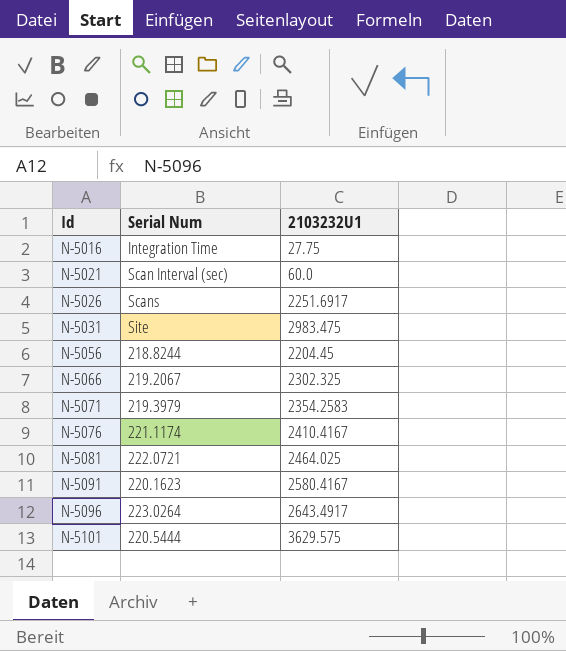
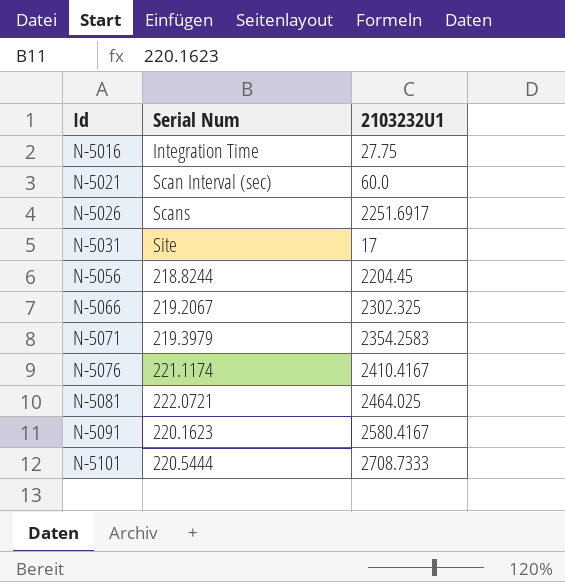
row N-5096: 223.0264 | 2643.4917 -> none
N-5031 | 2103232U1: 2983.475 -> 17
N-5101 | 2103232U1: 3629.575 -> 2708.7333

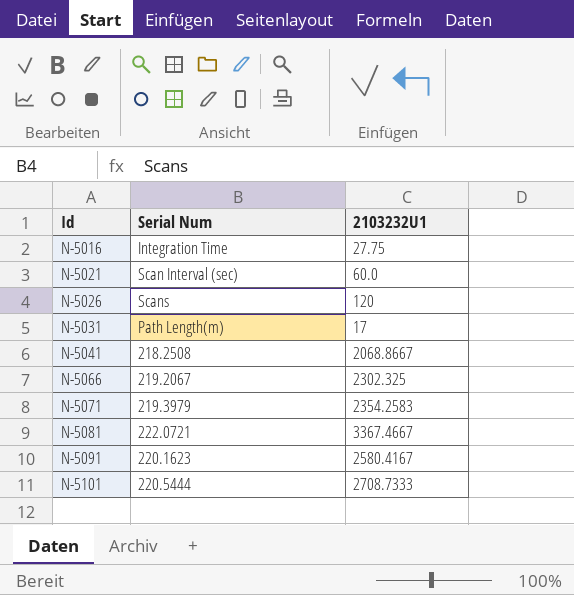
row N-5056: 218.8244 | 2204.45 -> none
row N-5076: 221.1174 | 2410.4167 -> none
N-5026 | 2103232U1: 2251.6917 -> 120
N-5031 | Serial Num: Site -> Path Length(m)
row N-5041: none -> 218.2508 | 2068.8667
N-5081 | 2103232U1: 2464.025 -> 3367.4667

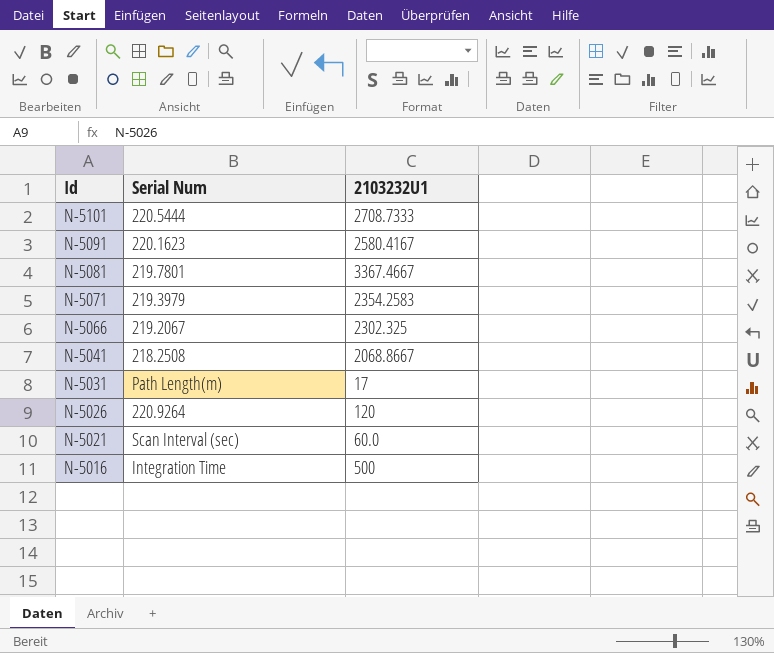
row order: Id ascending -> Id descending
N-5081 | Serial Num: 222.0721 -> 219.7801
N-5026 | Serial Num: Scans -> 220.9264
N-5016 | 2103232U1: 27.75 -> 500

